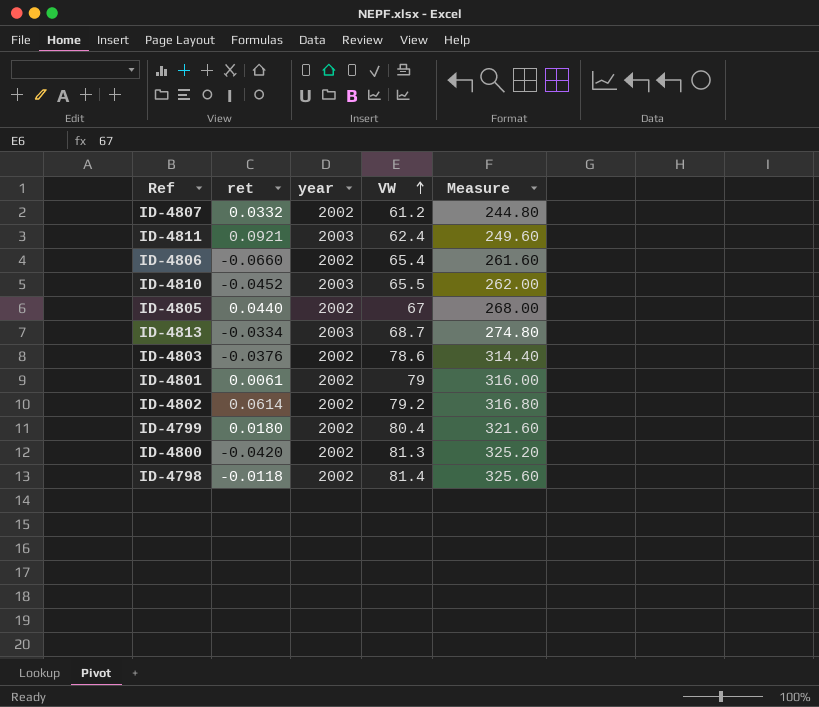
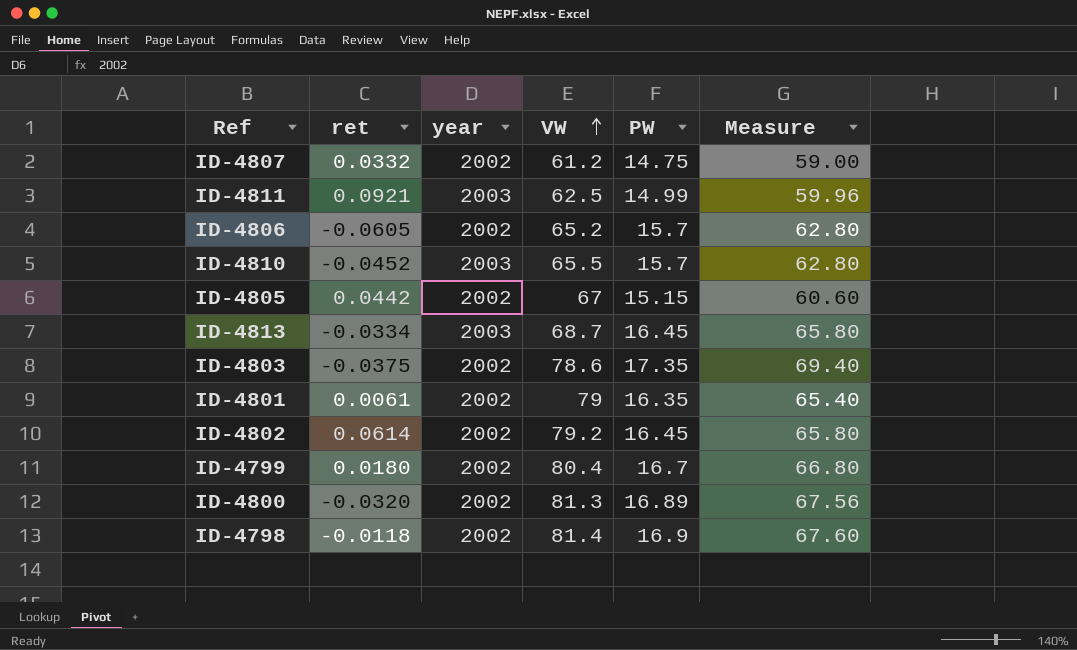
column PW | position: none -> 5
column Measure | formula: [VW] * 4 -> [PW] * 4
ID-4811 | VW: 62.4 -> 62.5
ID-4806 | ret: -0.0660 -> -0.0605
ID-4806 | VW: 65.4 -> 65.2
ID-4805 | ret: 0.0440 -> 0.0442
ID-4803 | ret: -0.0376 -> -0.0375
ID-4800 | ret: -0.0420 -> -0.0320

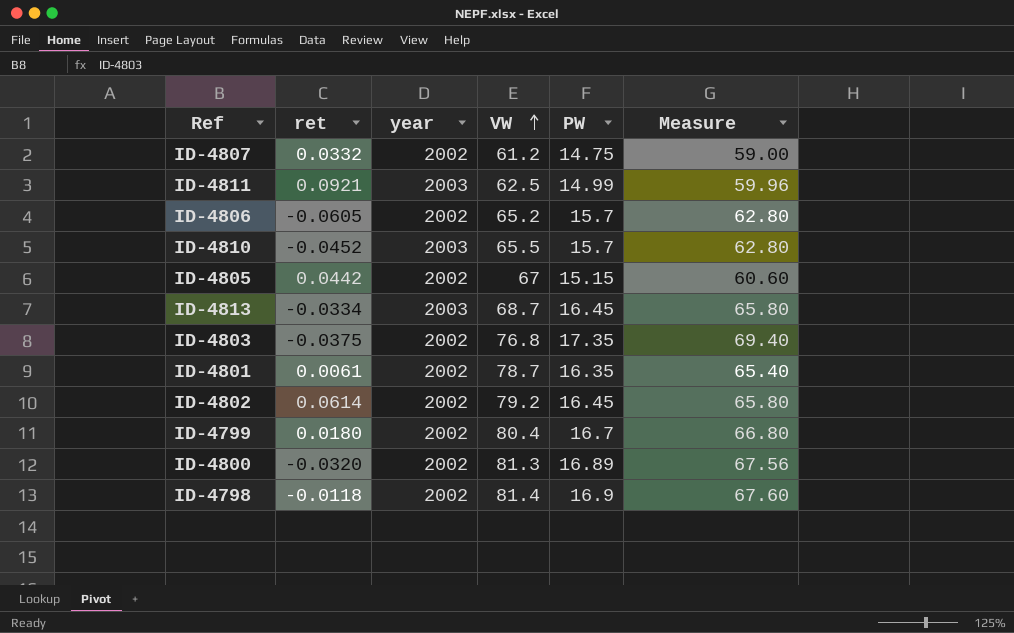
ID-4803 | VW: 78.6 -> 76.8
ID-4801 | VW: 79 -> 78.7

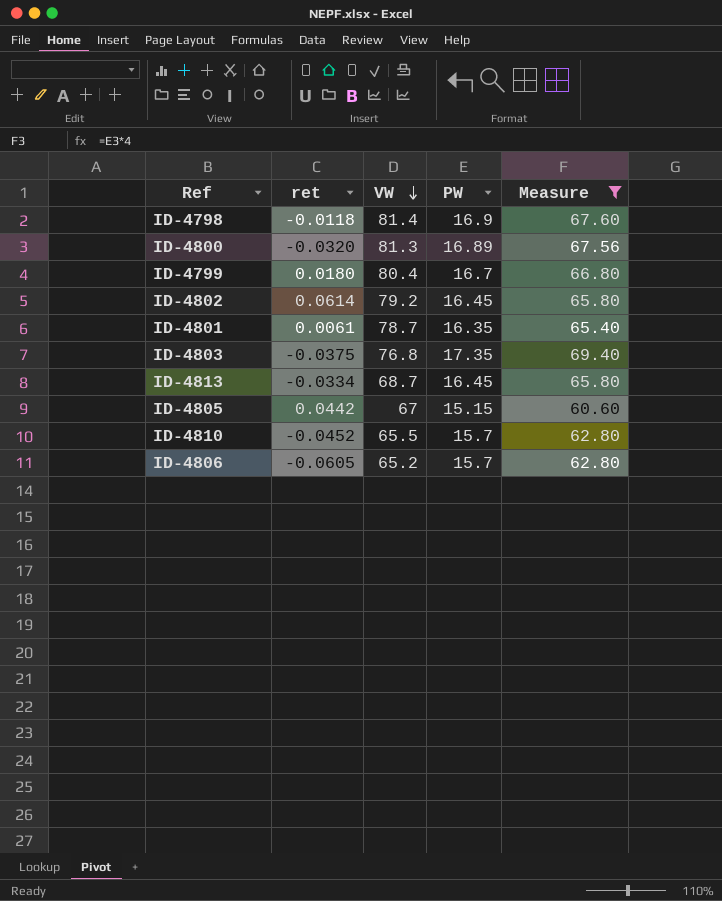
filter: none -> Measure >= 60.60
row order: VW ascending -> VW descending
column year | position: 3 -> none

